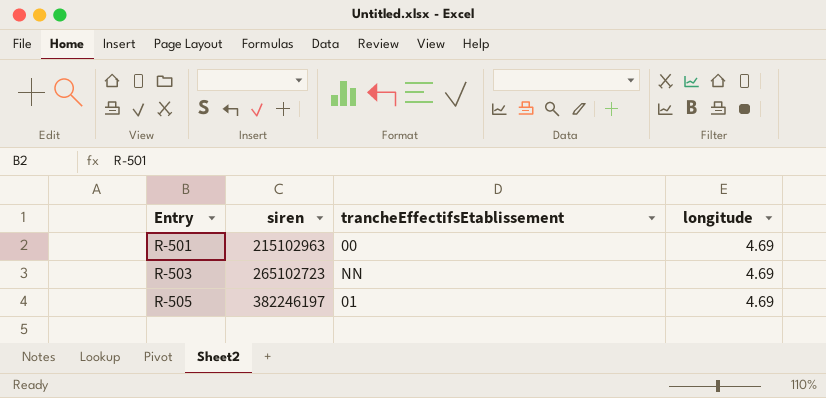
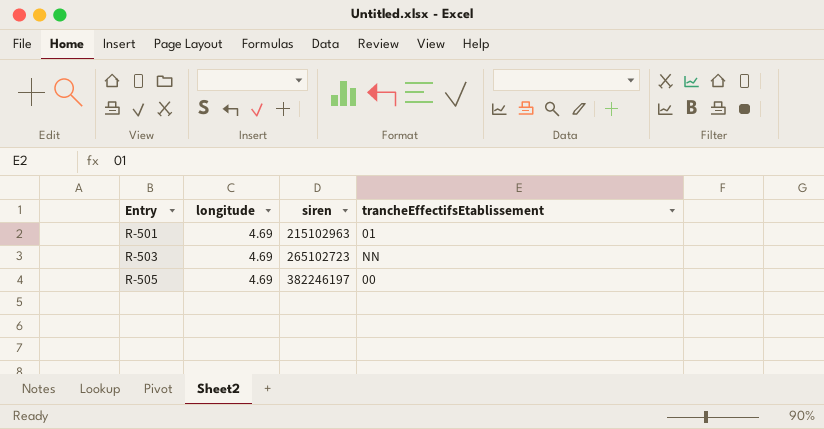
column longitude | position: 4 -> 2
R-501 | trancheEffectifsEtablissement: 00 -> 01
R-505 | trancheEffectifsEtablissement: 01 -> 00

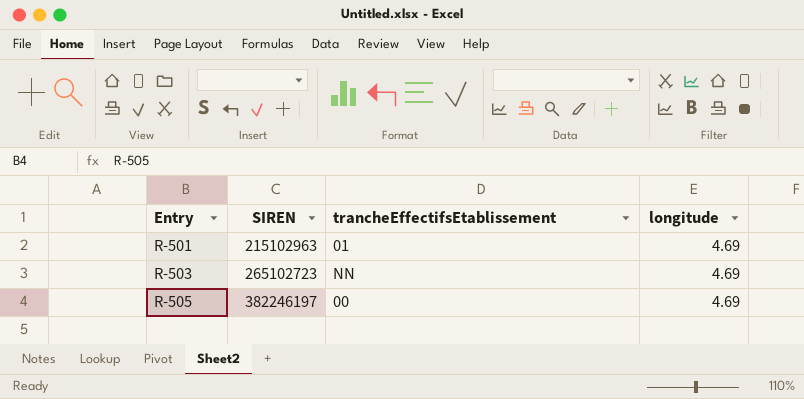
column name: siren -> SIREN
column longitude | position: 2 -> 4

